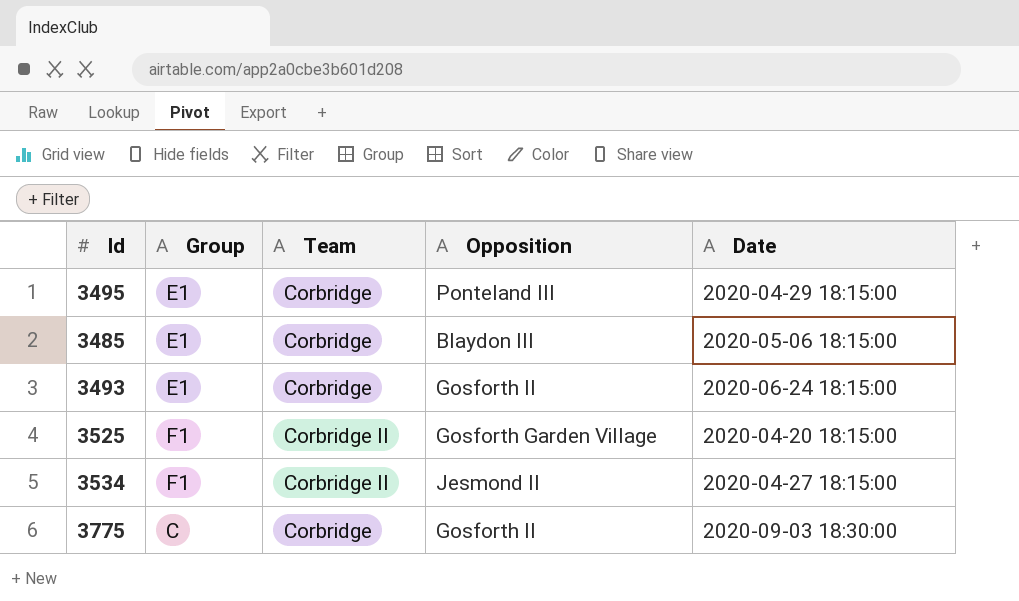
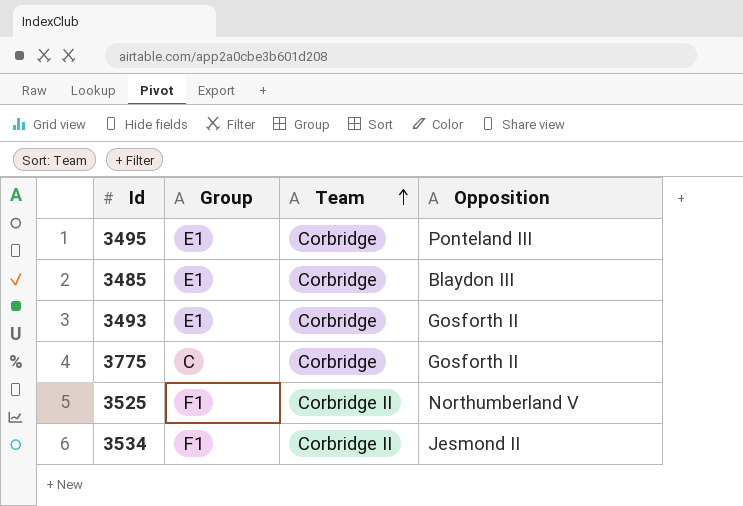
row order: none -> Team ascending
column Date | position: 5 -> none
3525 | Opposition: Gosforth Garden Village -> Northumberland V

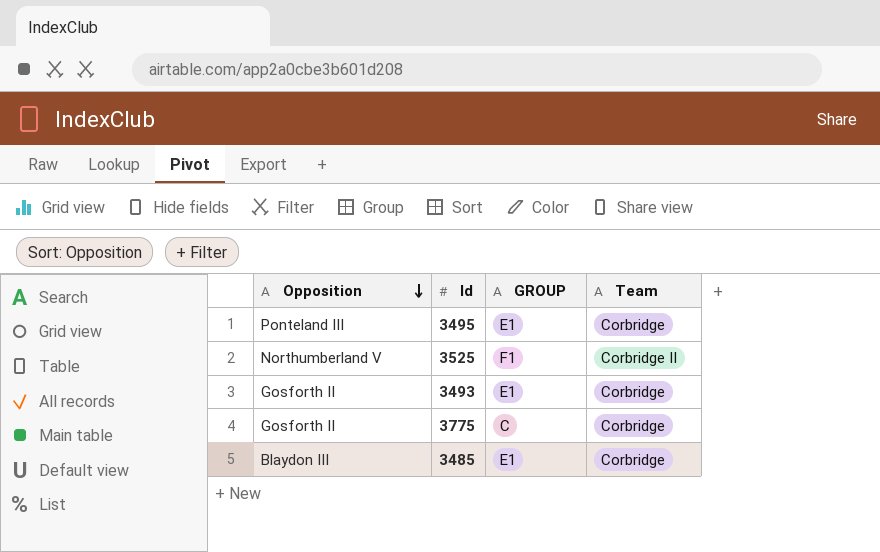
row order: Team ascending -> Opposition descending
column Opposition | position: 4 -> 1
column name: Group -> GROUP
row 3534: F1 | Corbridge II | Jesmond II -> none

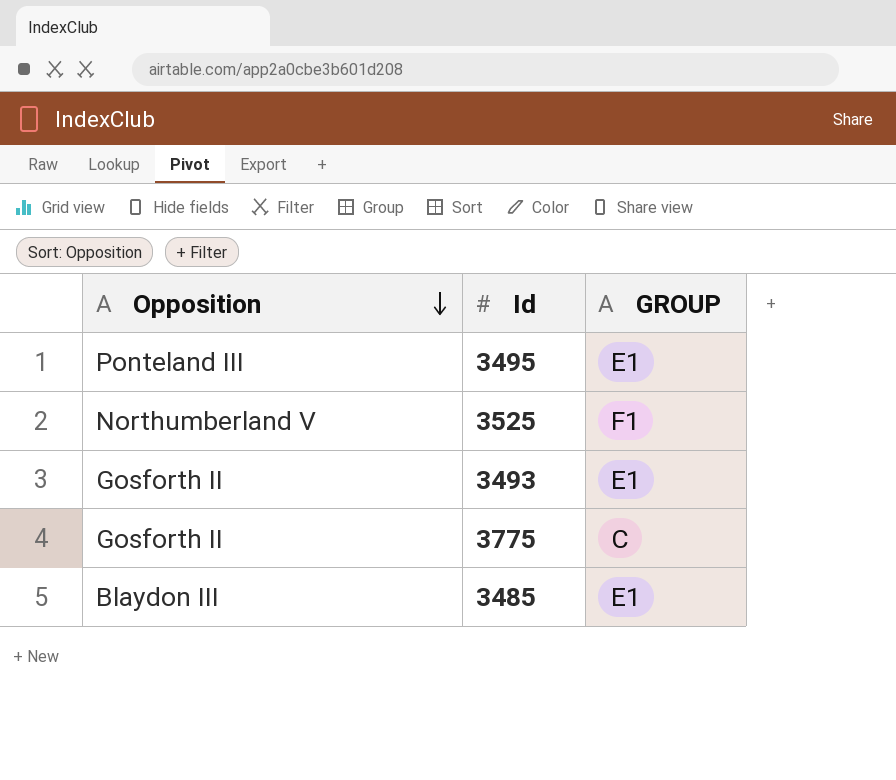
column Team | position: 4 -> none

